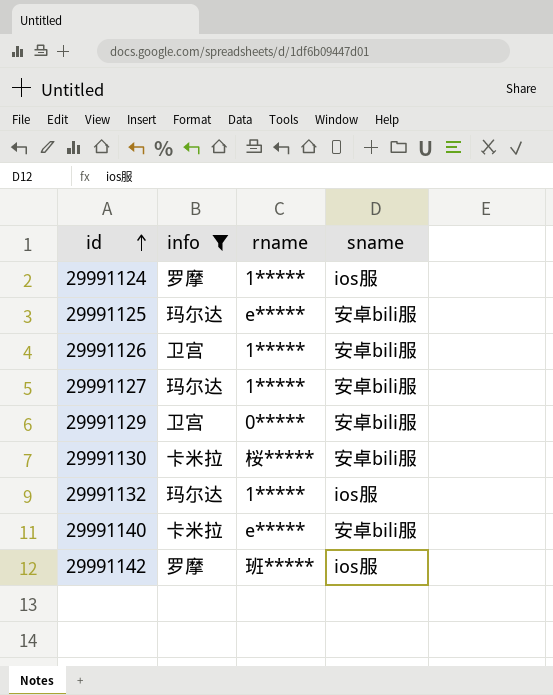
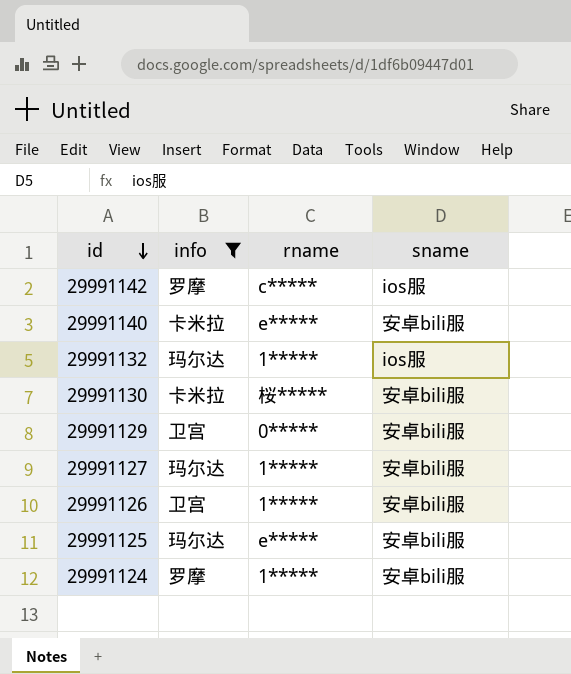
row order: id ascending -> id descending
29991142 | rname: 班***** -> c*****
29991124 | sname: ios服 -> 安卓bili服

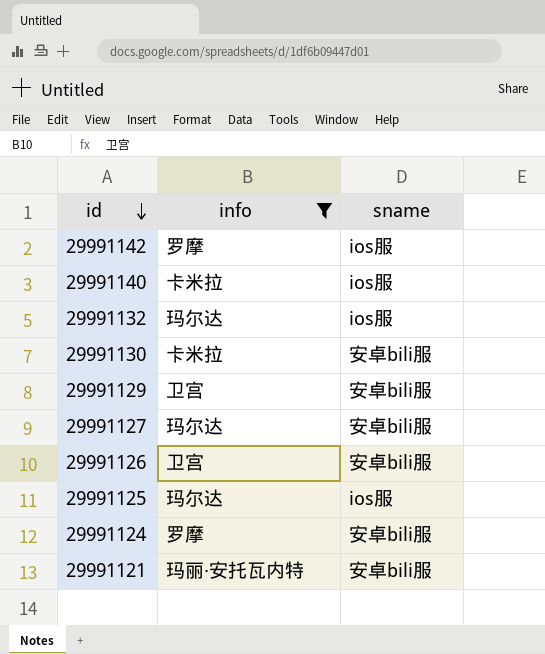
column rname | position: 3 -> none
29991140 | sname: 安卓bili服 -> ios服
29991125 | sname: 安卓bili服 -> ios服
row 29991121: none -> 玛丽·安托瓦内特 | 安卓bili服

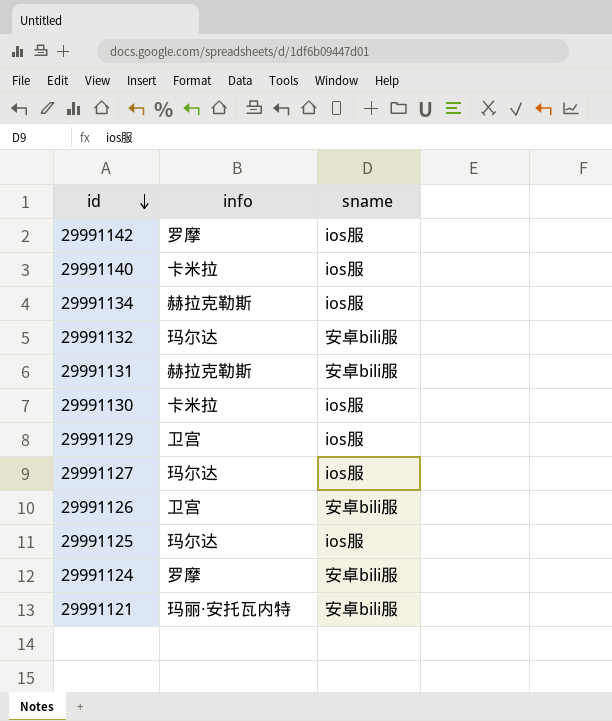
filter: info != 赫拉克勒斯 -> none
29991132 | sname: ios服 -> 安卓bili服
29991130 | sname: 安卓bili服 -> ios服
29991129 | sname: 安卓bili服 -> ios服
29991127 | sname: 安卓bili服 -> ios服

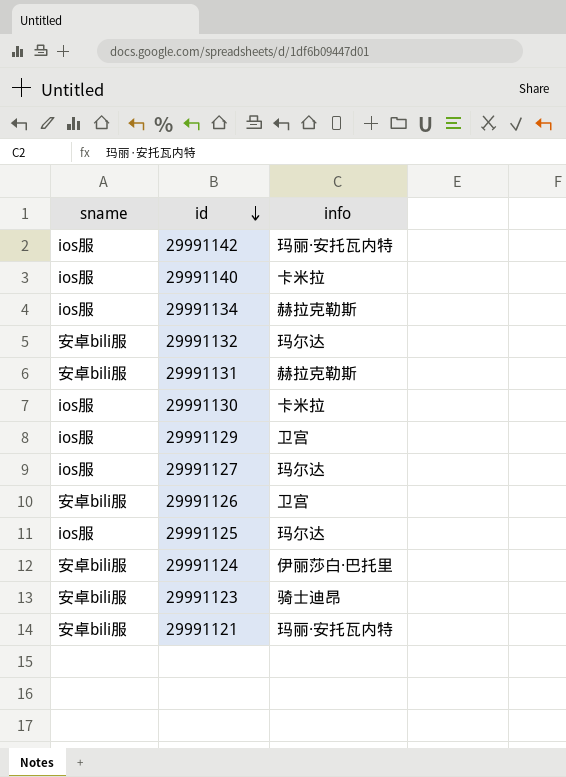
column sname | position: 3 -> 1
29991142 | info: 罗摩 -> 玛丽·安托瓦内特
29991124 | info: 罗摩 -> 伊丽莎白·巴托里
row 29991123: none -> 安卓bili服 | 骑士迪昂

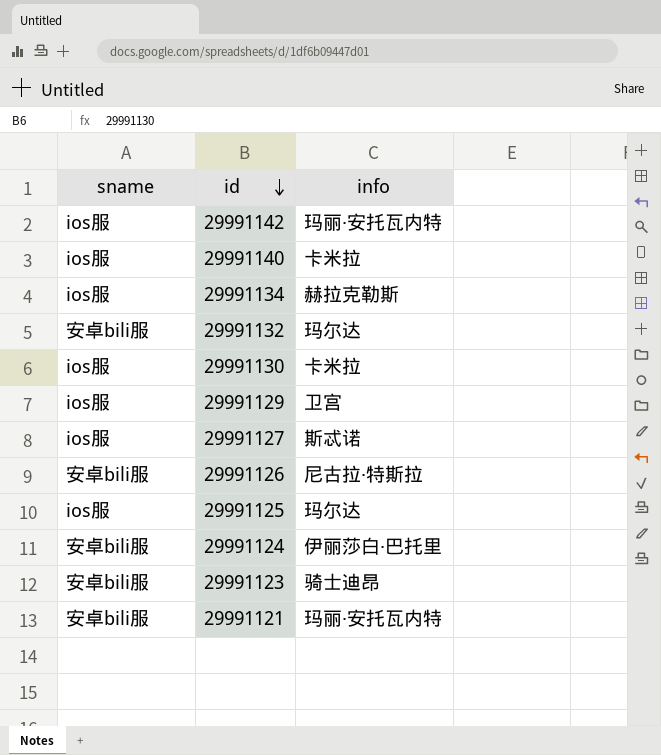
row 29991131: 安卓bili服 | 赫拉克勒斯 -> none
29991127 | info: 玛尔达 -> 斯忒诺
29991126 | info: 卫宫 -> 尼古拉·特斯拉

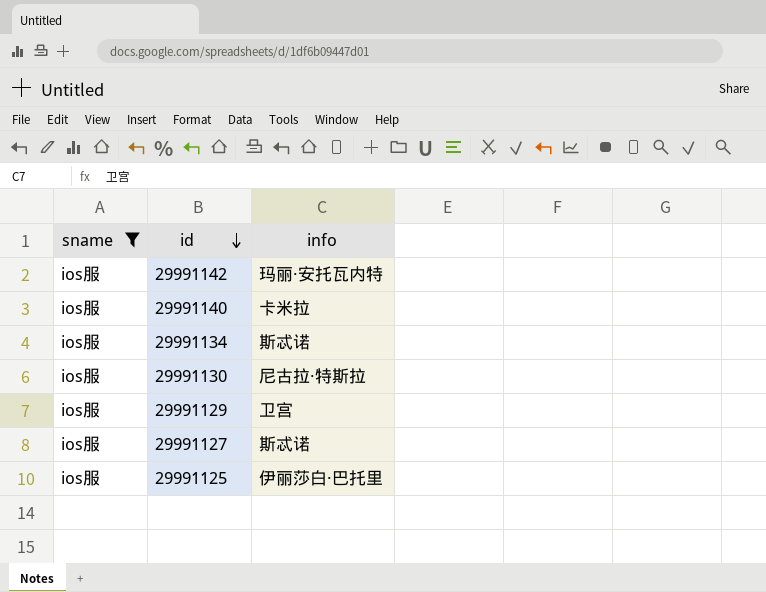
filter: none -> sname = ios服
29991134 | info: 赫拉克勒斯 -> 斯忒诺
29991130 | info: 卡米拉 -> 尼古拉·特斯拉
29991125 | info: 玛尔达 -> 伊丽莎白·巴托里

